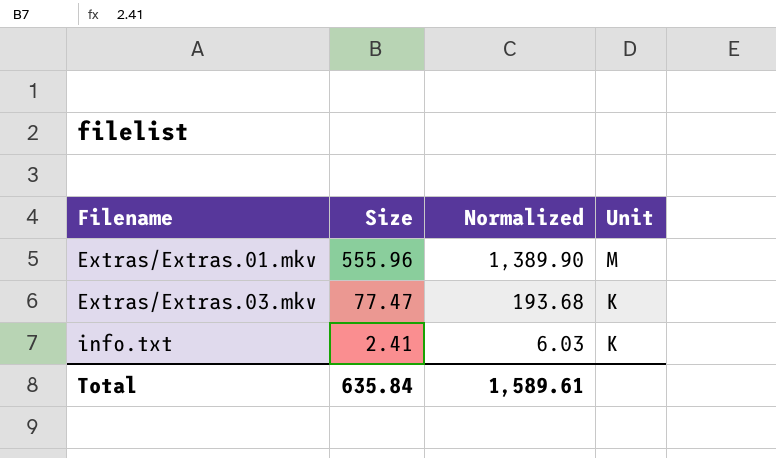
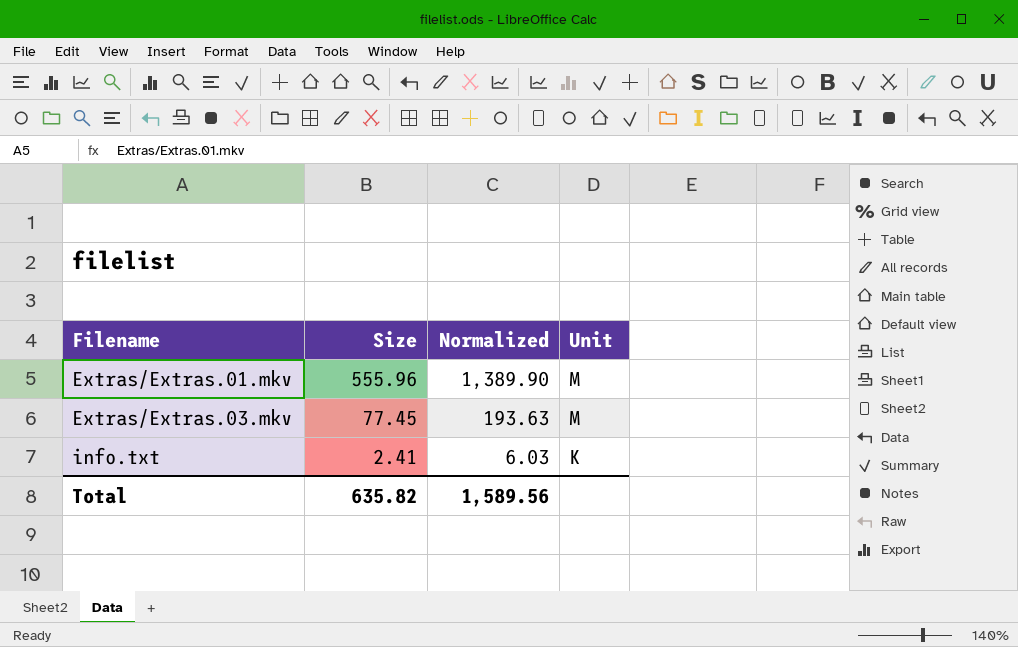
Extras/Extras.03.mkv | Size: 77.47 -> 77.45
Extras/Extras.03.mkv | Normalized: 193.68 -> 193.63
Extras/Extras.03.mkv | Unit: K -> M
Total | Size: 635.84 -> 635.82
Total | Normalized: 1,589.61 -> 1,589.56

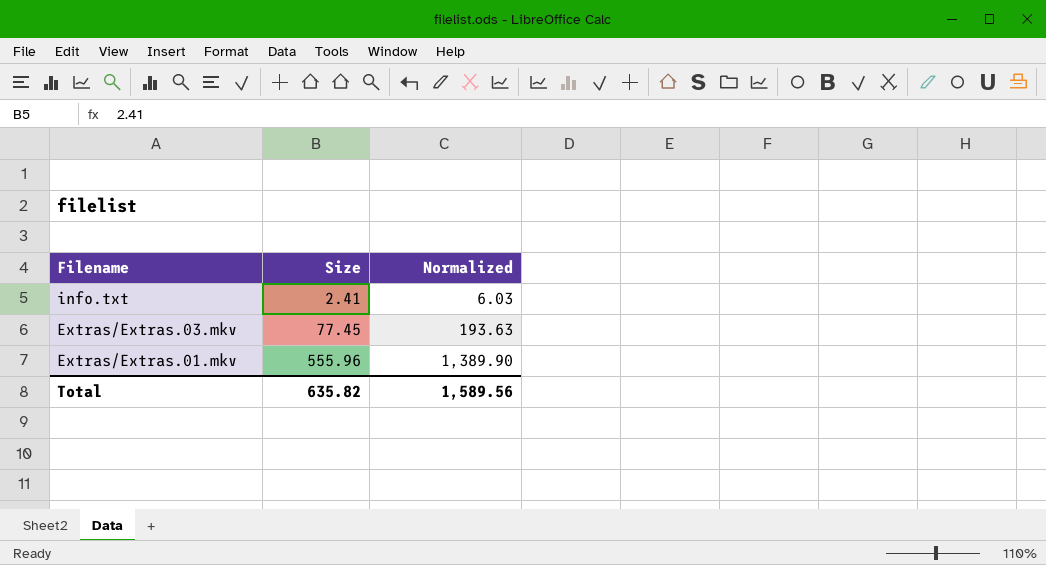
row order: Filename ascending -> Filename descending
column Unit | position: 4 -> none

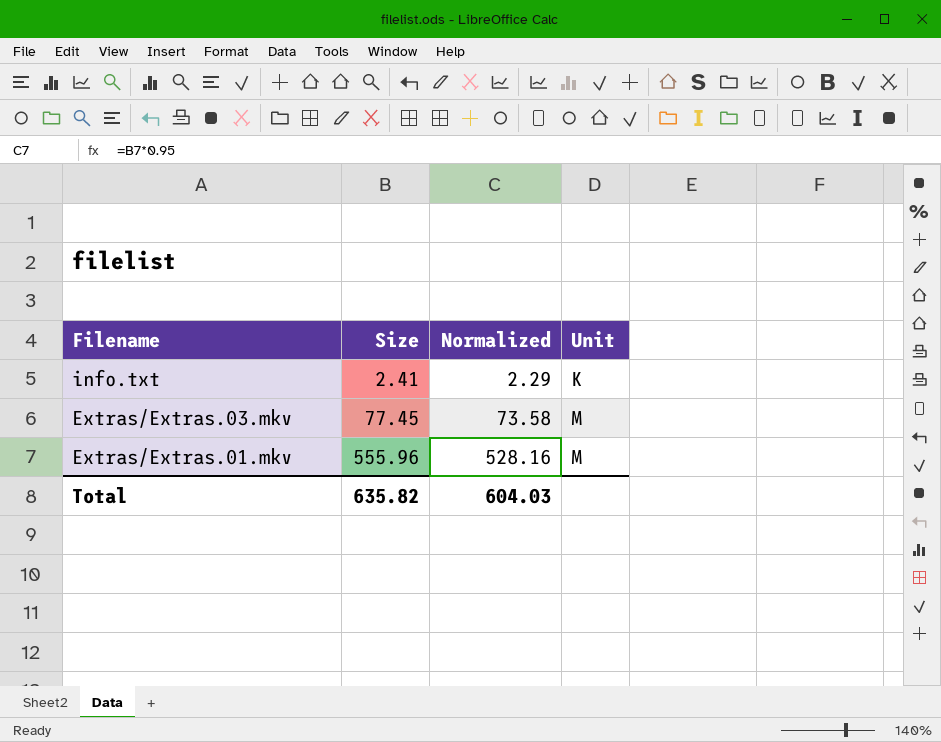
column Normalized | formula: [Size] * 2.5 -> [Size] * 0.95
column Unit | position: none -> 4
Total | Normalized: 1,589.56 -> 604.03

